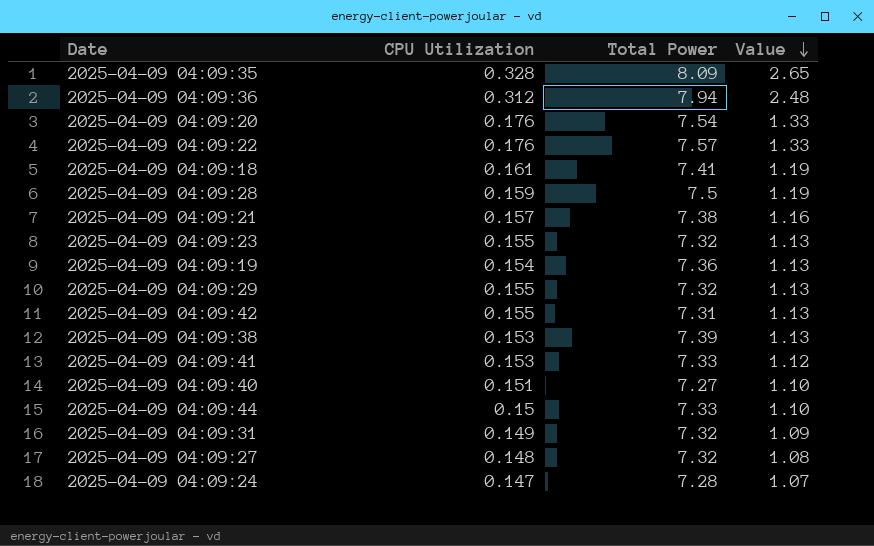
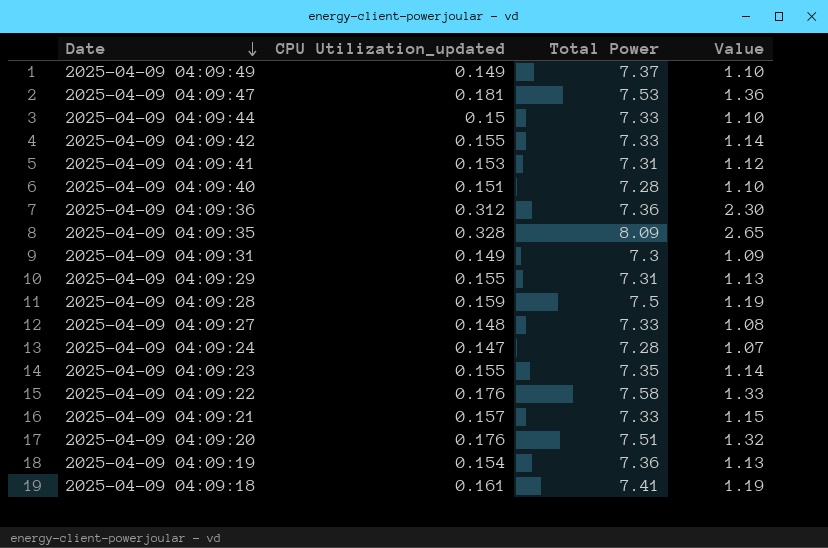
row order: Value descending -> Date descending
column name: CPU Utilization -> CPU Utilization_updated
row 2025-04-09 04:09:38: 0.153 | 7.39 | 1.13 -> none
row 2025-04-09 04:09:49: none -> 0.149 | 7.37 | 1.10
row 2025-04-09 04:09:47: none -> 0.181 | 7.53 | 1.36
2025-04-09 04:09:42 | Total Power: 7.31 -> 7.33
2025-04-09 04:09:42 | Value: 1.13 -> 1.14
2025-04-09 04:09:41 | Total Power: 7.33 -> 7.31
2025-04-09 04:09:40 | Total Power: 7.27 -> 7.28
2025-04-09 04:09:36 | Total Power: 7.94 -> 7.36
2025-04-09 04:09:36 | Value: 2.48 -> 2.30
2025-04-09 04:09:31 | Total Power: 7.32 -> 7.3
2025-04-09 04:09:29 | Total Power: 7.32 -> 7.31
2025-04-09 04:09:27 | Total Power: 7.32 -> 7.33
2025-04-09 04:09:23 | Total Power: 7.32 -> 7.35
2025-04-09 04:09:23 | Value: 1.13 -> 1.14
2025-04-09 04:09:22 | Total Power: 7.57 -> 7.58
2025-04-09 04:09:21 | Total Power: 7.38 -> 7.33
2025-04-09 04:09:21 | Value: 1.16 -> 1.15
2025-04-09 04:09:20 | Total Power: 7.54 -> 7.51
2025-04-09 04:09:20 | Value: 1.33 -> 1.32

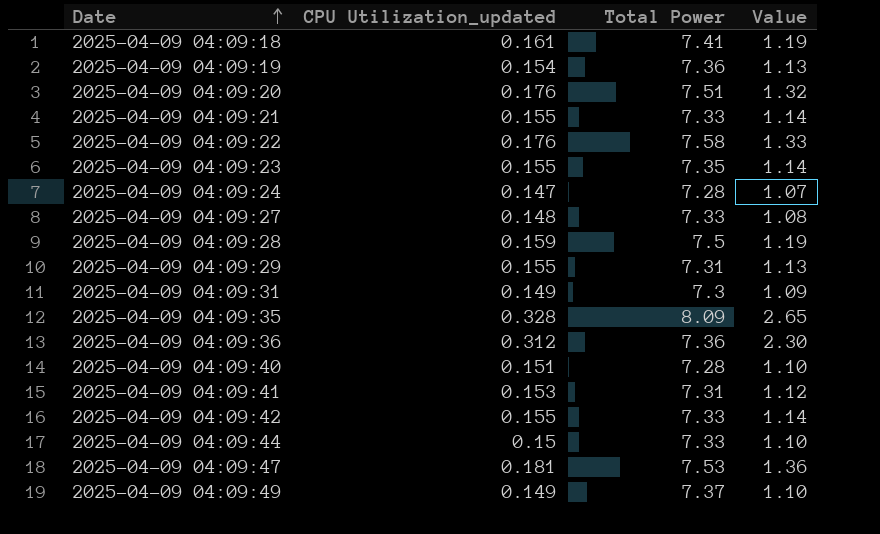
row order: Date descending -> Date ascending
2025-04-09 04:09:21 | CPU Utilization_updated: 0.157 -> 0.155
2025-04-09 04:09:21 | Value: 1.15 -> 1.14

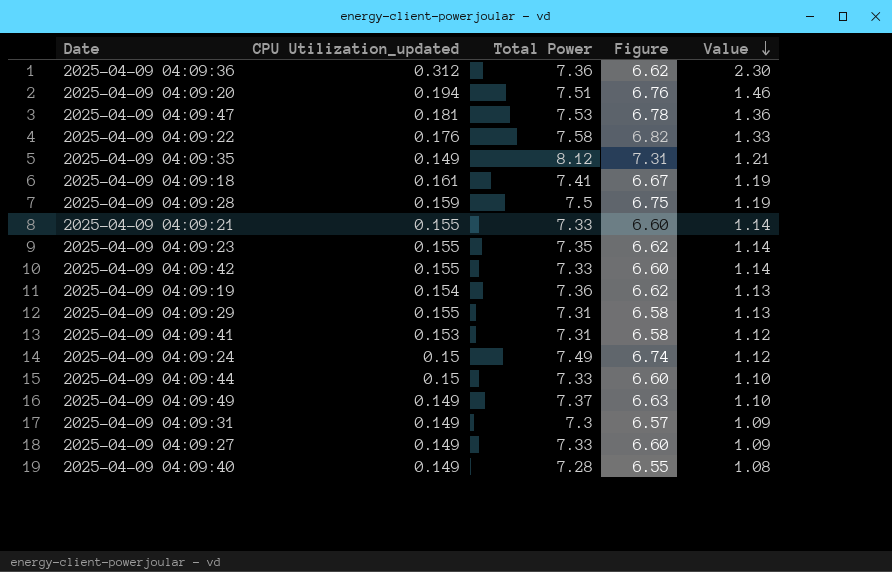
row order: Date ascending -> Value descending
column Figure | formula: none -> [Total Power] * 0.9
2025-04-09 04:09:20 | CPU Utilization_updated: 0.176 -> 0.194
2025-04-09 04:09:20 | Value: 1.32 -> 1.46
2025-04-09 04:09:35 | CPU Utilization_updated: 0.328 -> 0.149
2025-04-09 04:09:35 | Total Power: 8.09 -> 8.12
2025-04-09 04:09:35 | Value: 2.65 -> 1.21
2025-04-09 04:09:24 | CPU Utilization_updated: 0.147 -> 0.15
2025-04-09 04:09:24 | Total Power: 7.28 -> 7.49
2025-04-09 04:09:24 | Value: 1.07 -> 1.12
2025-04-09 04:09:27 | CPU Utilization_updated: 0.148 -> 0.149
2025-04-09 04:09:27 | Value: 1.08 -> 1.09
2025-04-09 04:09:40 | CPU Utilization_updated: 0.151 -> 0.149
2025-04-09 04:09:40 | Value: 1.10 -> 1.08

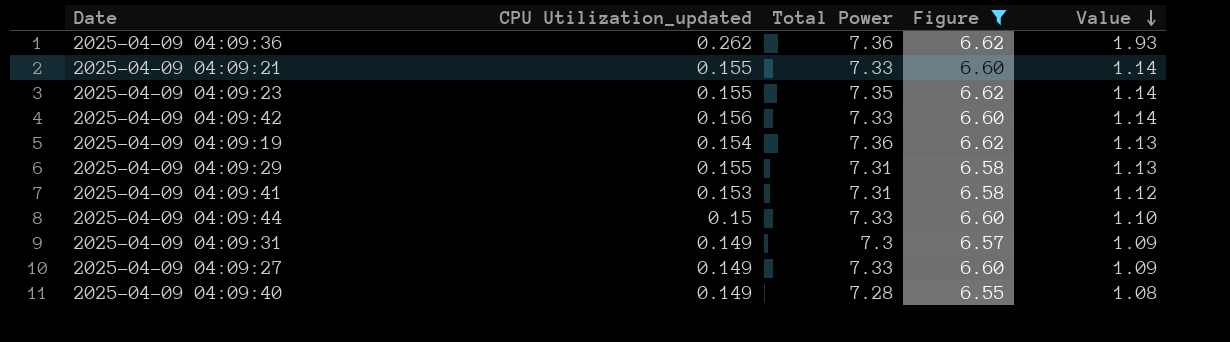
filter: none -> Figure <= 6.62
2025-04-09 04:09:36 | CPU Utilization_updated: 0.312 -> 0.262
2025-04-09 04:09:36 | Value: 2.30 -> 1.93
2025-04-09 04:09:42 | CPU Utilization_updated: 0.155 -> 0.156

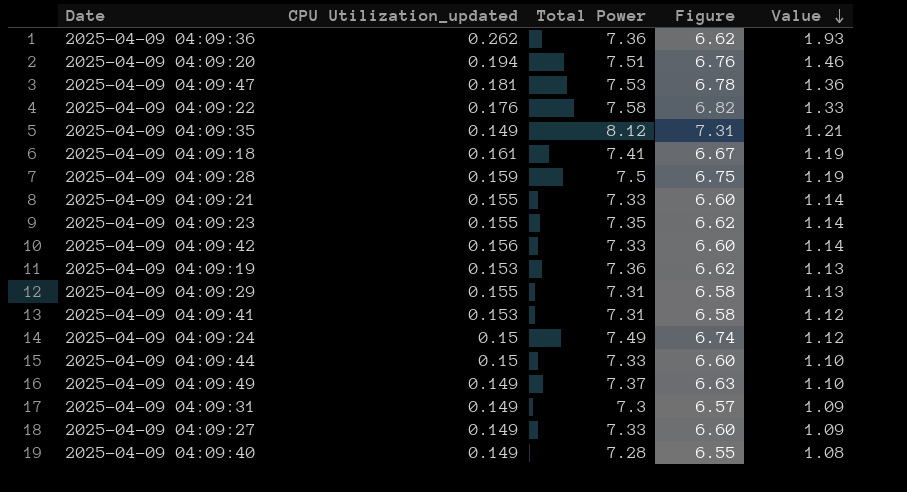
filter: Figure <= 6.62 -> none
2025-04-09 04:09:19 | CPU Utilization_updated: 0.154 -> 0.153

